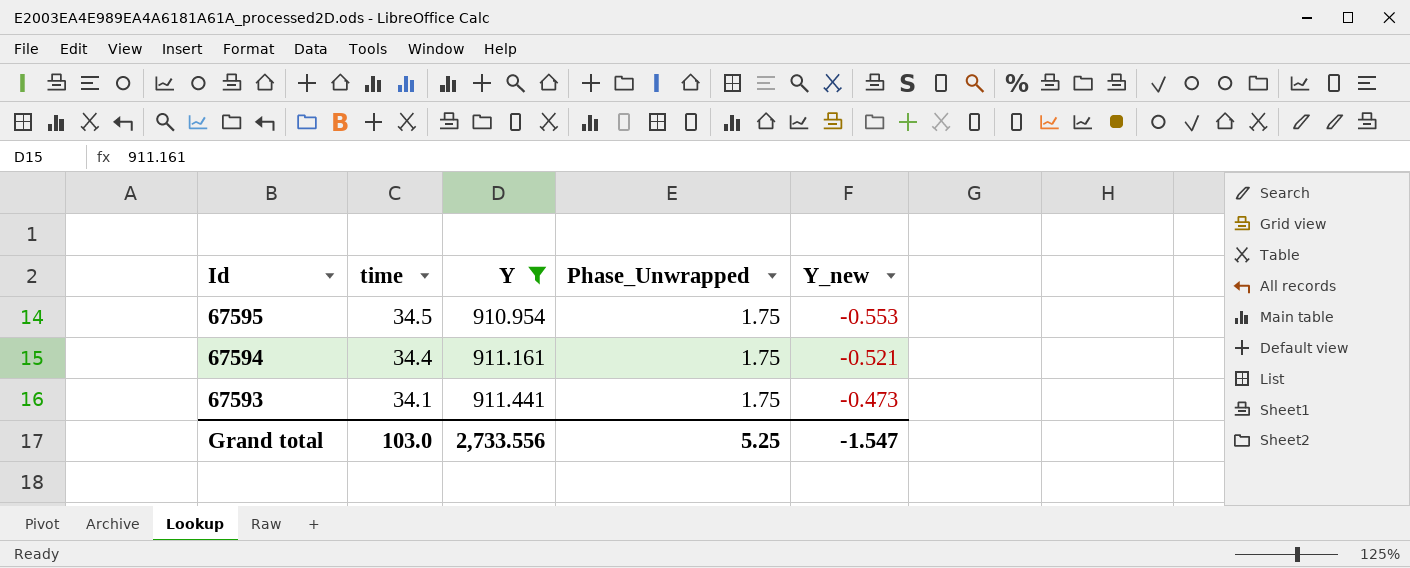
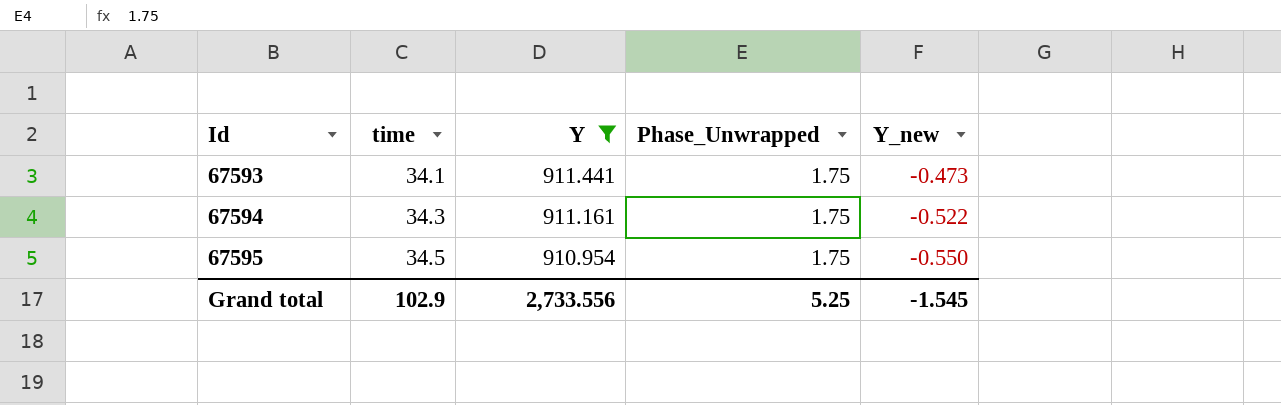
row order: Id descending -> Id ascending
67594 | time: 34.4 -> 34.3
67594 | Y_new: -0.521 -> -0.522
67595 | Y_new: -0.553 -> -0.550
Grand total | time: 103.0 -> 102.9
Grand total | Y_new: -1.547 -> -1.545

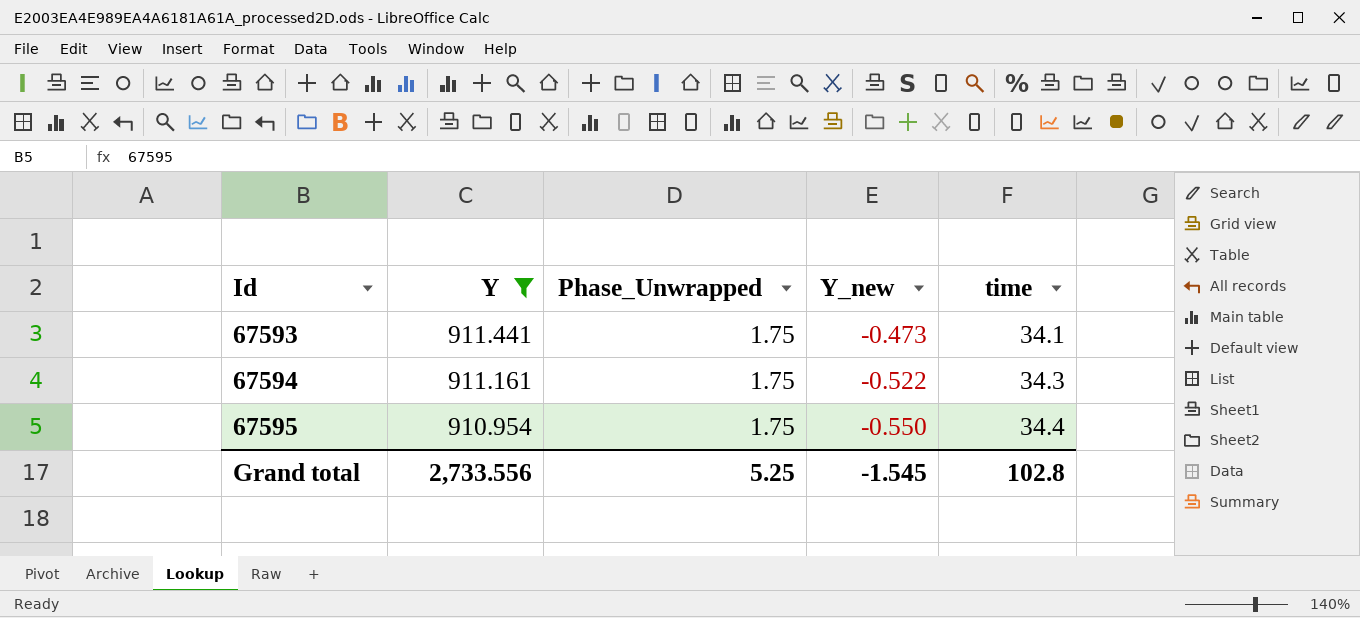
column time | position: 2 -> 5
67595 | time: 34.5 -> 34.4
Grand total | time: 102.9 -> 102.8

